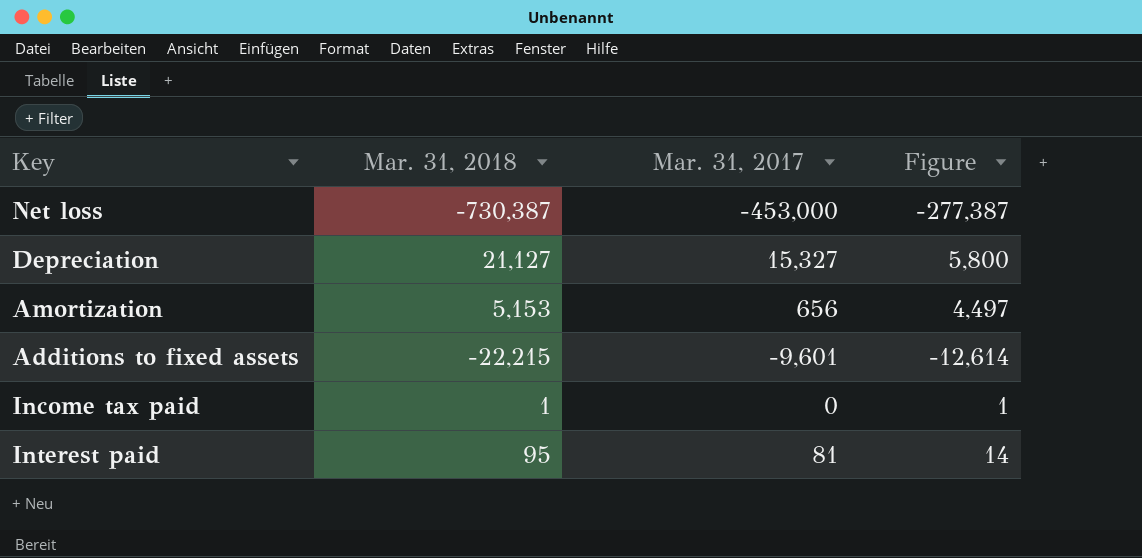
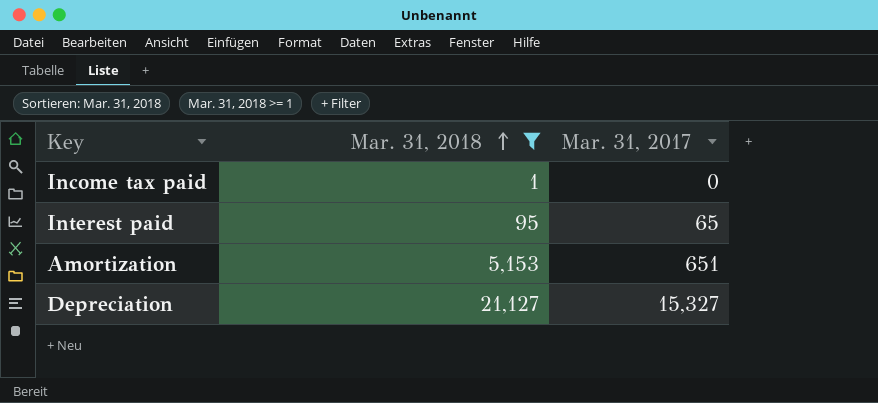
filter: none -> Mar. 31, 2018 >= 1
row order: none -> Mar. 31, 2018 ascending
column Figure | formula: [Mar. 31, 2018] - [Mar. 31, 2017] -> none
Interest paid | Mar. 31, 2017: 81 -> 65
Amortization | Mar. 31, 2017: 656 -> 651

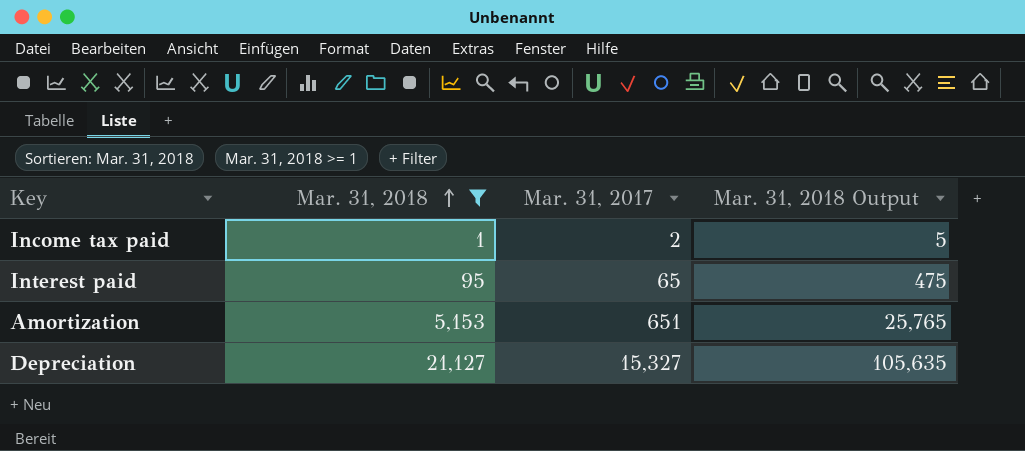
column Mar. 31, 2018 Output | formula: none -> [Mar. 31, 2018] * 5
Income tax paid | Mar. 31, 2017: 0 -> 2

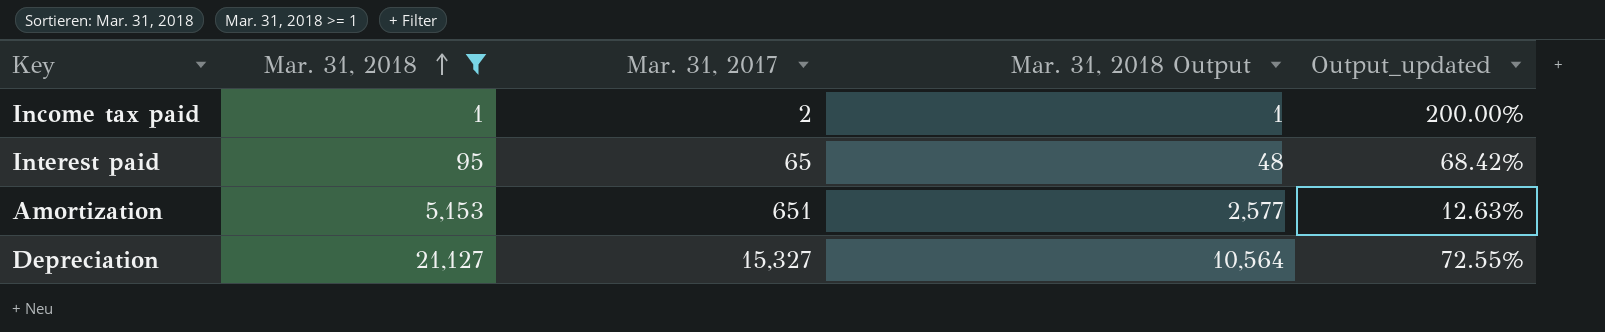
column Mar. 31, 2018 Output | formula: [Mar. 31, 2018] * 5 -> [Mar. 31, 2018] * 0.5
column Output_updated | formula: none -> [Mar. 31, 2017] / [Mar. 31, 2018]

